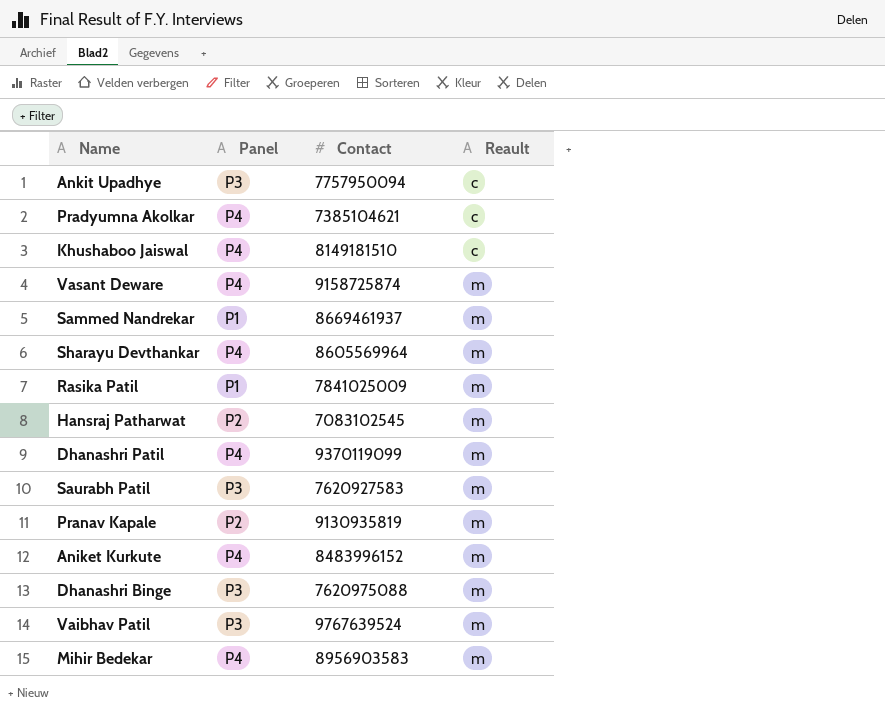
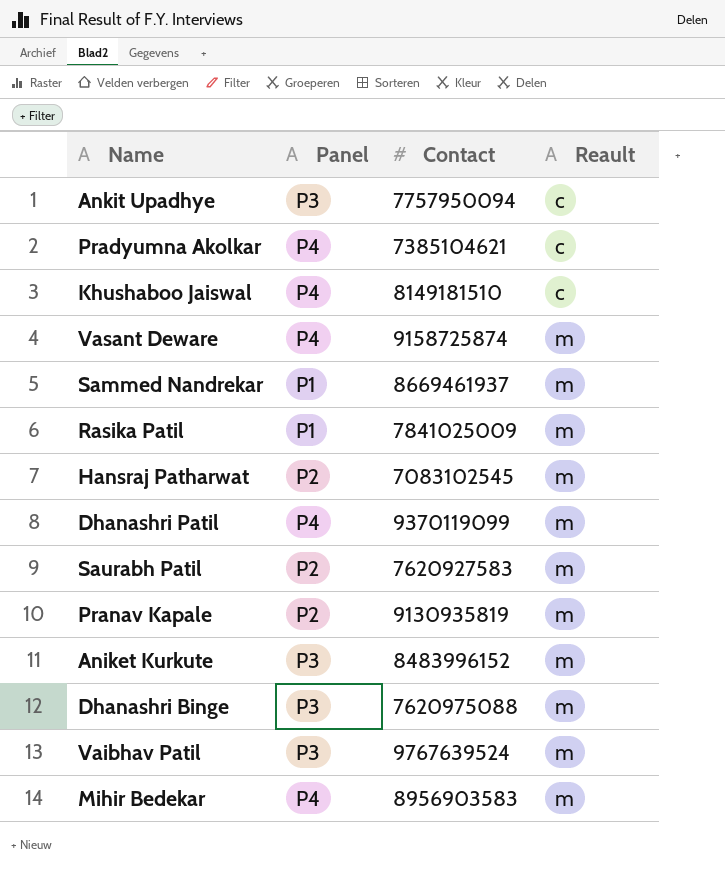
row Sharayu Devthankar: P4 | 8605569964 | m -> none
Saurabh Patil | Panel: P3 -> P2
Aniket Kurkute | Panel: P4 -> P3

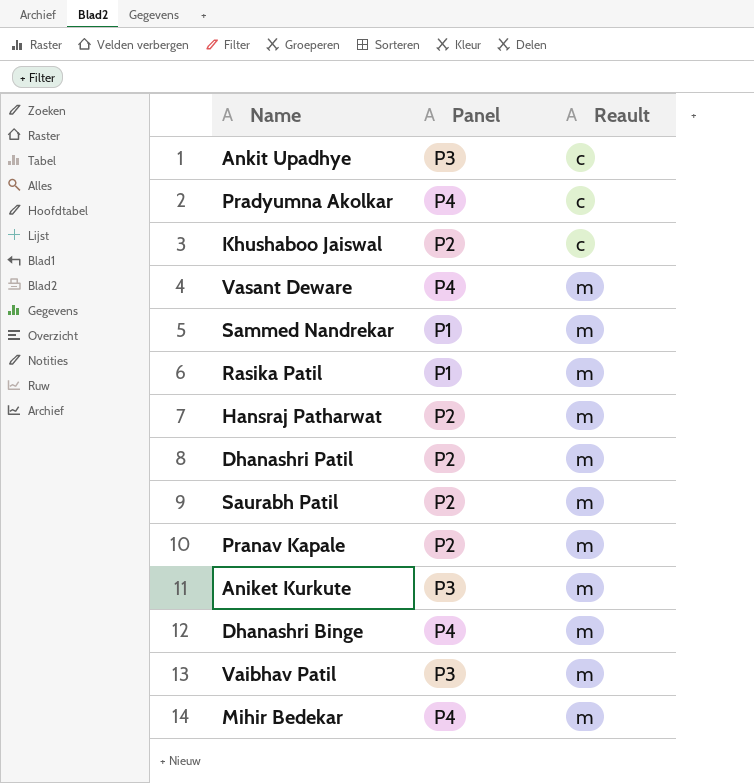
column Contact | position: 3 -> none
Khushaboo Jaiswal | Panel: P4 -> P2
Dhanashri Patil | Panel: P4 -> P2
Dhanashri Binge | Panel: P3 -> P4

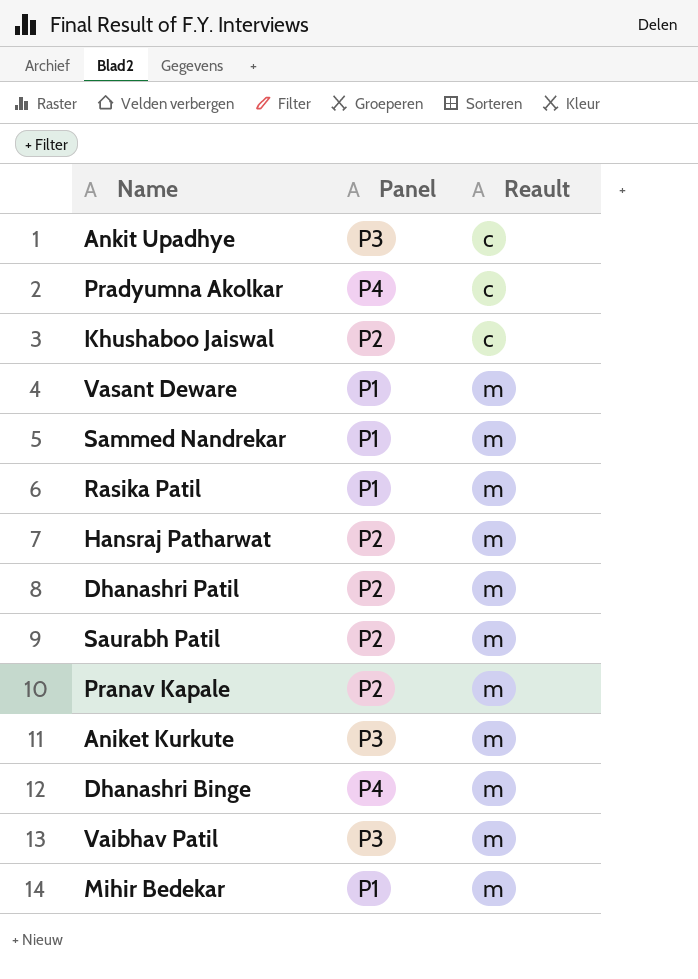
Vasant Deware | Panel: P4 -> P1
Mihir Bedekar | Panel: P4 -> P1

